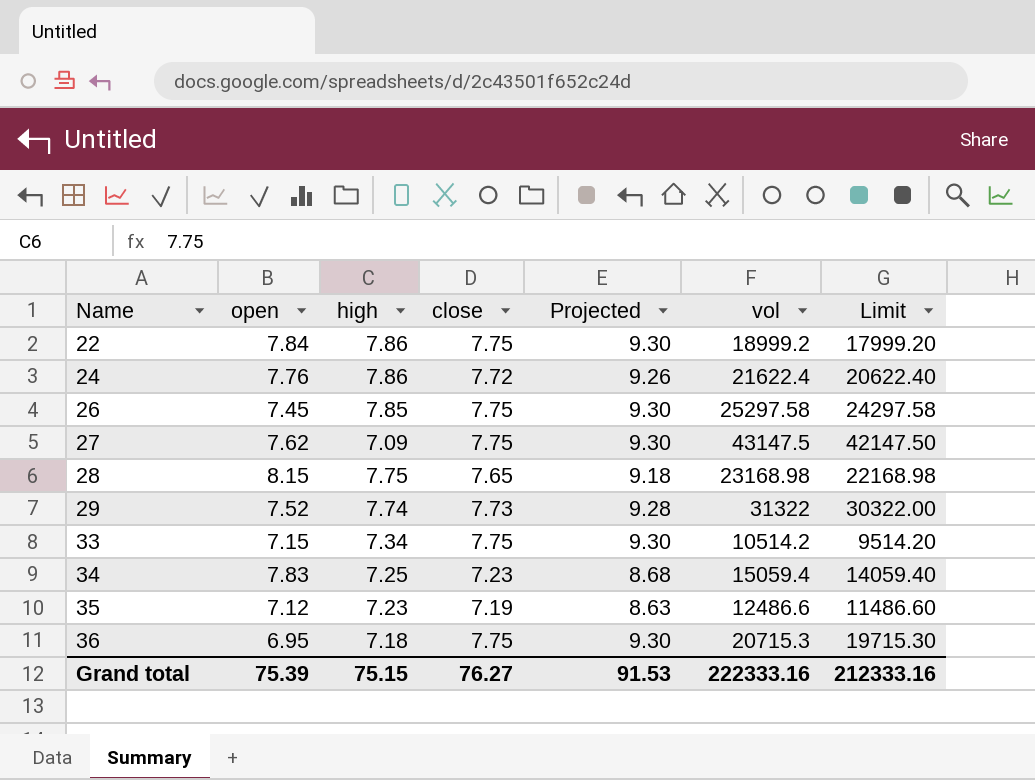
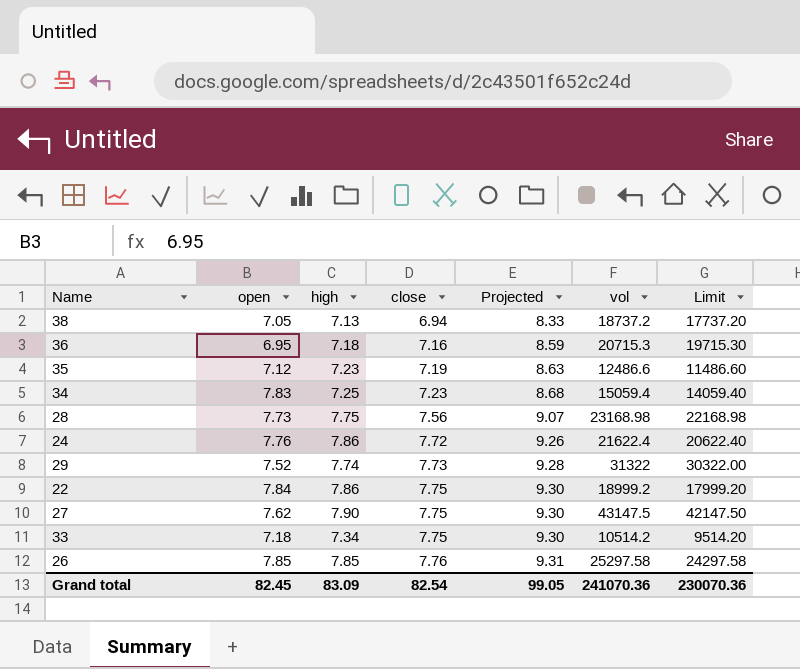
row order: Name ascending -> close ascending
row 38: none -> 7.05 | 7.13 | 6.94 | 8.33 | 18737.2 | 17737.20
36 | close: 7.75 -> 7.16
36 | Projected: 9.30 -> 8.59
28 | open: 8.15 -> 7.73
28 | close: 7.65 -> 7.56
28 | Projected: 9.18 -> 9.07
27 | high: 7.09 -> 7.90
33 | open: 7.15 -> 7.18
26 | open: 7.45 -> 7.85
26 | close: 7.75 -> 7.76
26 | Projected: 9.30 -> 9.31
Grand total | open: 75.39 -> 82.45
Grand total | high: 75.15 -> 83.09
Grand total | close: 76.27 -> 82.54
Grand total | Projected: 91.53 -> 99.05
Grand total | vol: 222333.16 -> 241070.36
Grand total | Limit: 212333.16 -> 230070.36

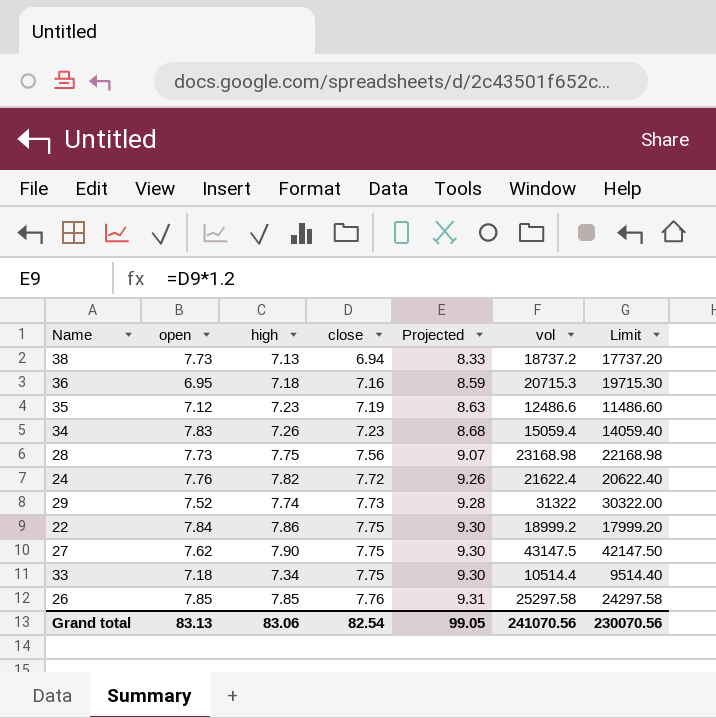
38 | open: 7.05 -> 7.73
34 | high: 7.25 -> 7.26
24 | high: 7.86 -> 7.82
33 | vol: 10514.2 -> 10514.4
33 | Limit: 9514.20 -> 9514.40
Grand total | open: 82.45 -> 83.13
Grand total | high: 83.09 -> 83.06
Grand total | vol: 241070.36 -> 241070.56
Grand total | Limit: 230070.36 -> 230070.56

